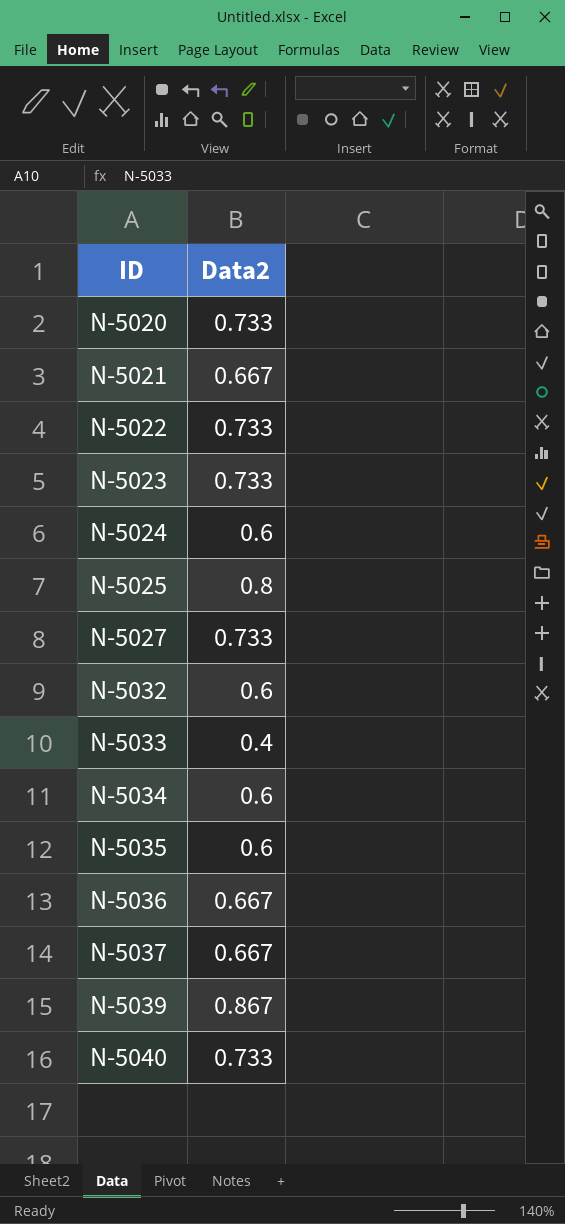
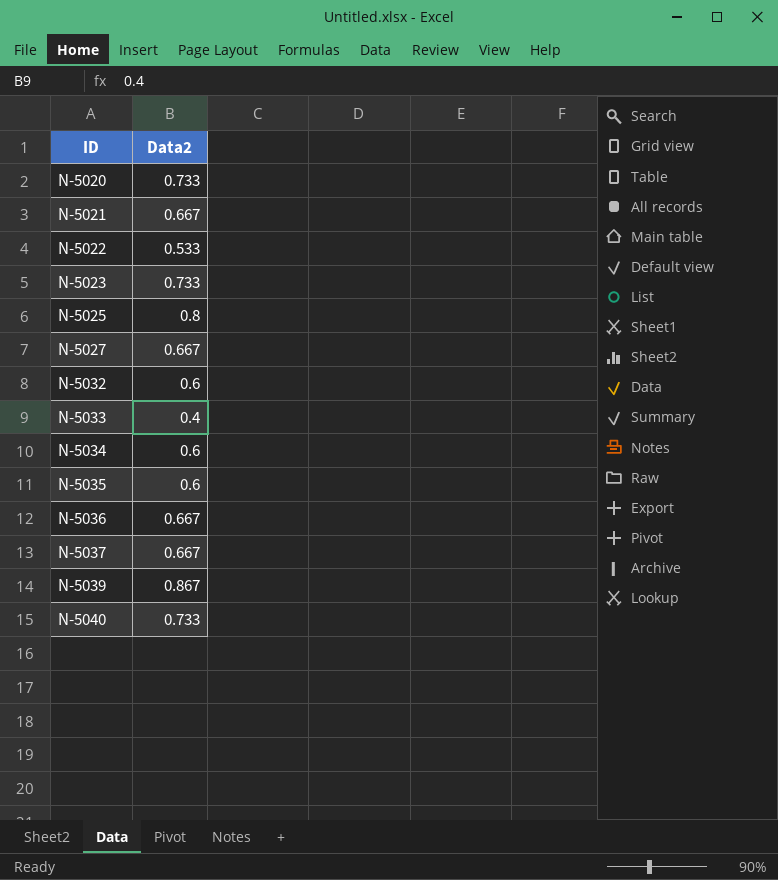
row N-5024: 0.6 -> none
N-5022 | Data2: 0.733 -> 0.533
N-5027 | Data2: 0.733 -> 0.667

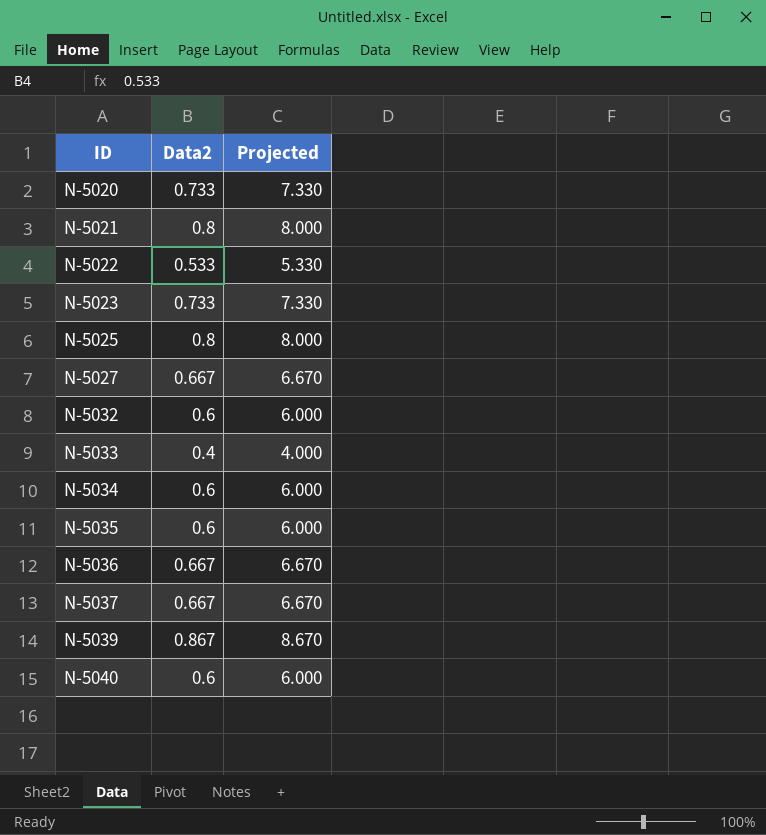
column Projected | formula: none -> [Data2] * 10
N-5021 | Data2: 0.667 -> 0.8
N-5040 | Data2: 0.733 -> 0.6

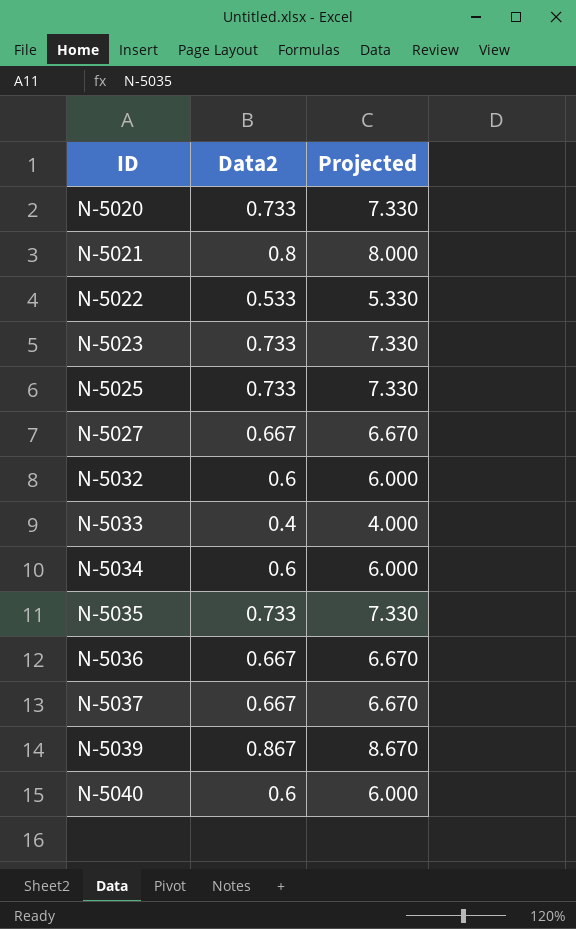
N-5025 | Data2: 0.8 -> 0.733
N-5025 | Projected: 8.000 -> 7.330
N-5035 | Data2: 0.6 -> 0.733
N-5035 | Projected: 6.000 -> 7.330

